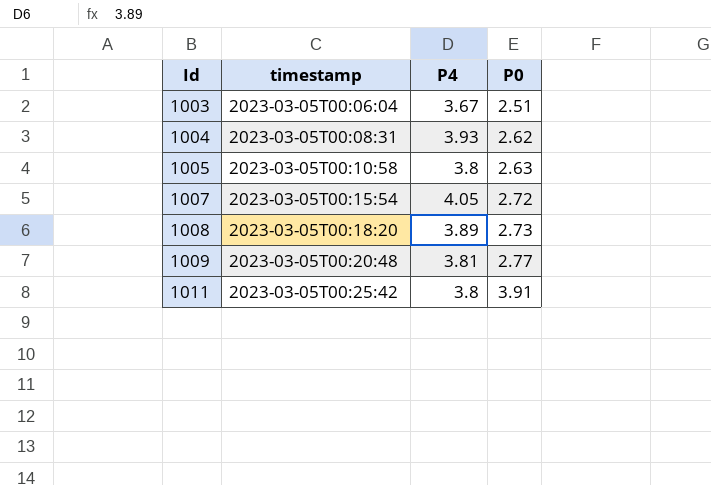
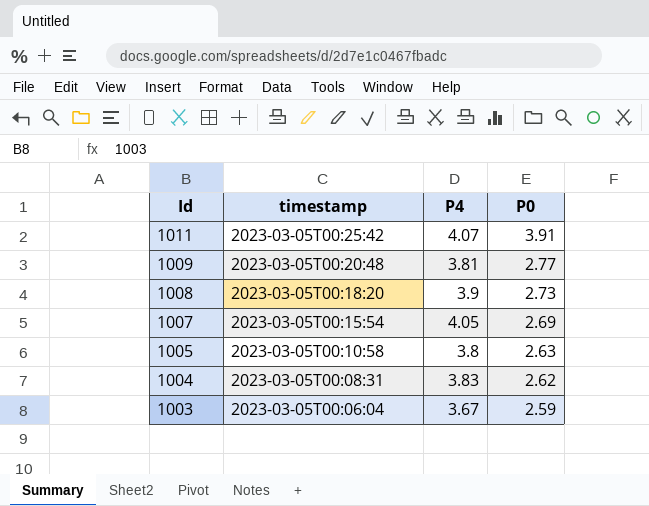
row order: Id ascending -> Id descending
1011 | P4: 3.8 -> 4.07
1008 | P4: 3.89 -> 3.9
1007 | P0: 2.72 -> 2.69
1004 | P4: 3.93 -> 3.83
1003 | P0: 2.51 -> 2.59

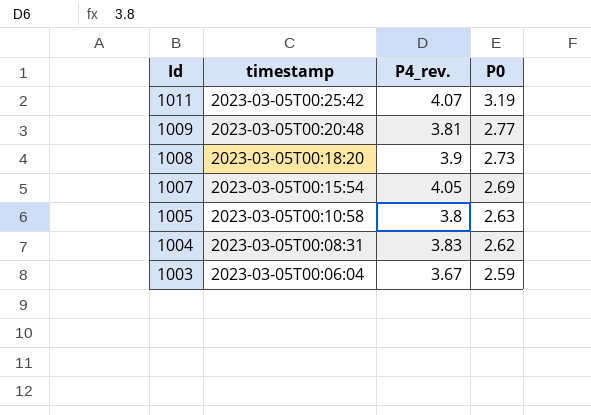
column name: P4 -> P4_rev.
1011 | P0: 3.91 -> 3.19

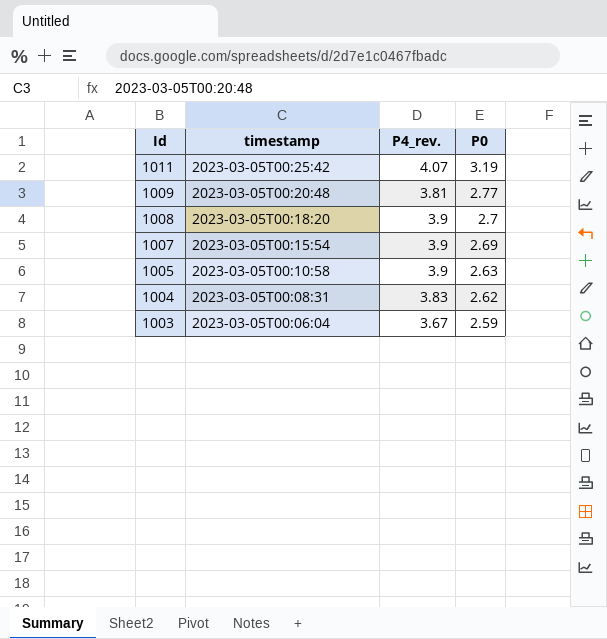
1008 | P0: 2.73 -> 2.7
1007 | P4_rev.: 4.05 -> 3.9
1005 | P4_rev.: 3.8 -> 3.9

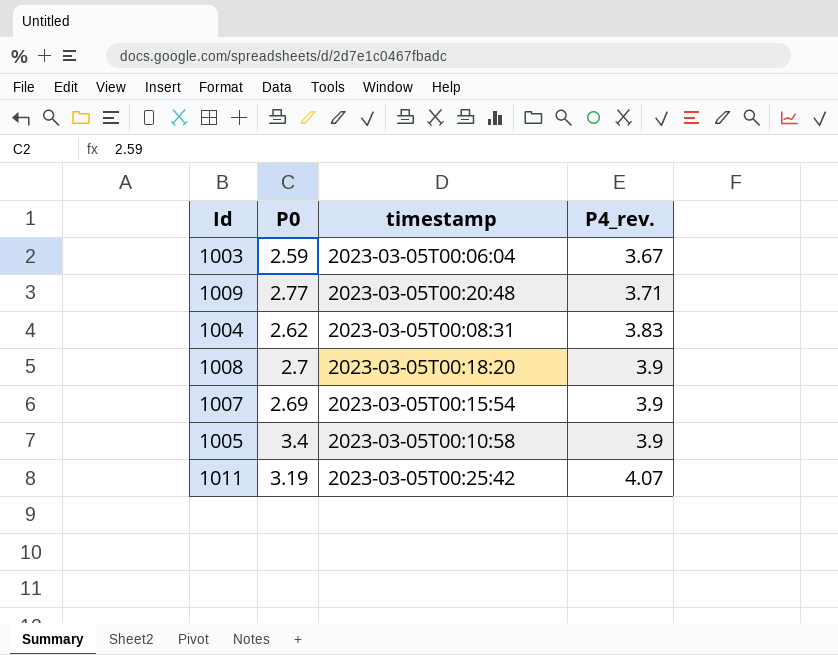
row order: Id descending -> P4_rev. ascending
column P0 | position: 4 -> 2
1009 | P4_rev.: 3.81 -> 3.71
1005 | P0: 2.63 -> 3.4

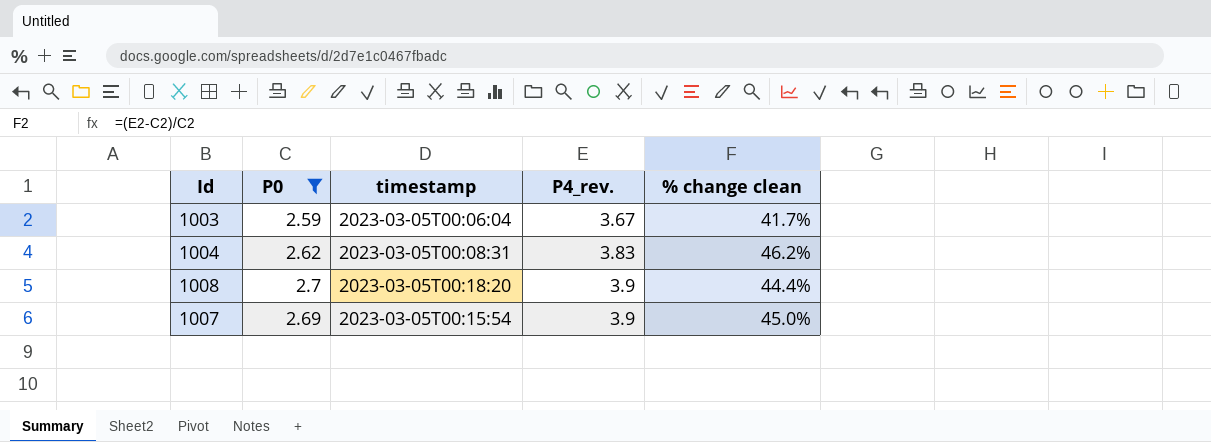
filter: none -> P0 <= 2.7
column % change clean | formula: none -> ([P4_rev.] - [P0]) / [P0]

